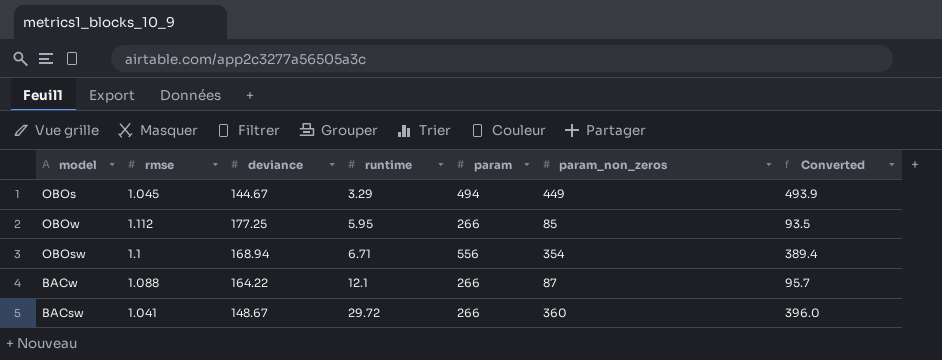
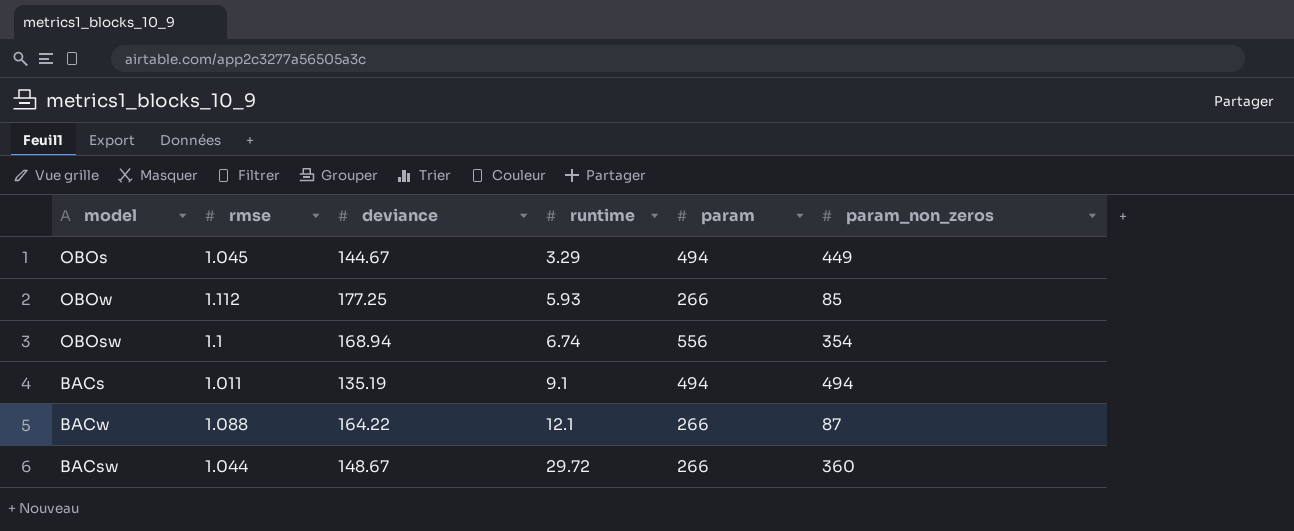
column Converted | formula: [param_non_zeros] * 1.1 -> none
OBOw | runtime: 5.95 -> 5.93
OBOsw | runtime: 6.71 -> 6.74
row BACs: none -> 1.011 | 135.19 | 9.1 | 494 | 494
BACsw | rmse: 1.041 -> 1.044

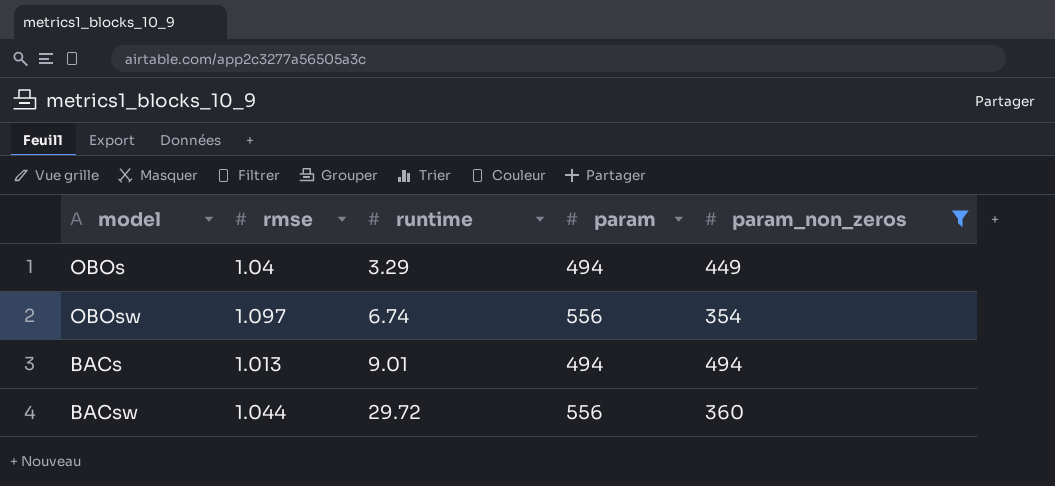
filter: none -> param_non_zeros >= 354
column deviance | position: 3 -> none
OBOs | rmse: 1.045 -> 1.04
OBOsw | rmse: 1.1 -> 1.097
BACs | rmse: 1.011 -> 1.013
BACs | runtime: 9.1 -> 9.01
BACsw | param: 266 -> 556

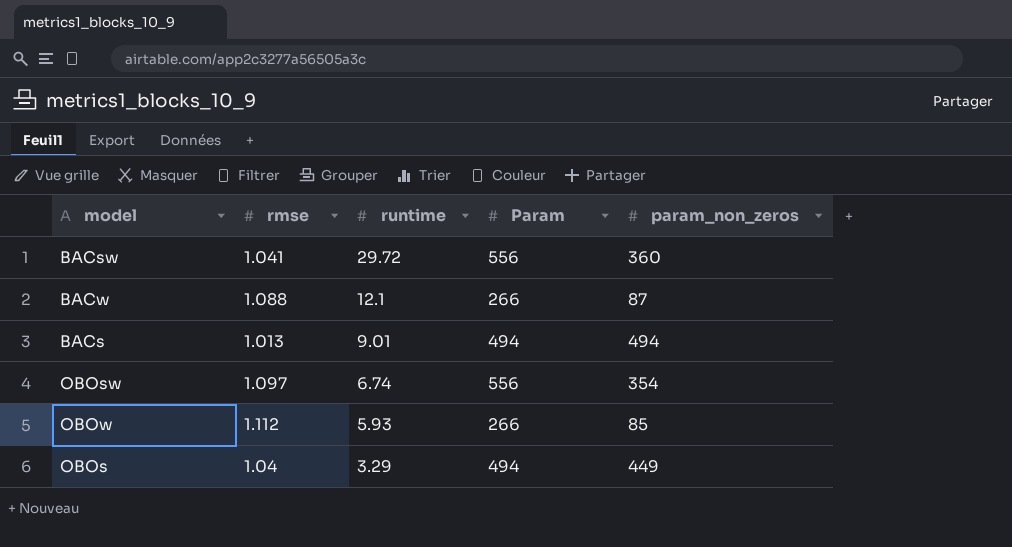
filter: param_non_zeros >= 354 -> none
row order: runtime ascending -> runtime descending
column name: param -> Param
BACsw | rmse: 1.044 -> 1.041

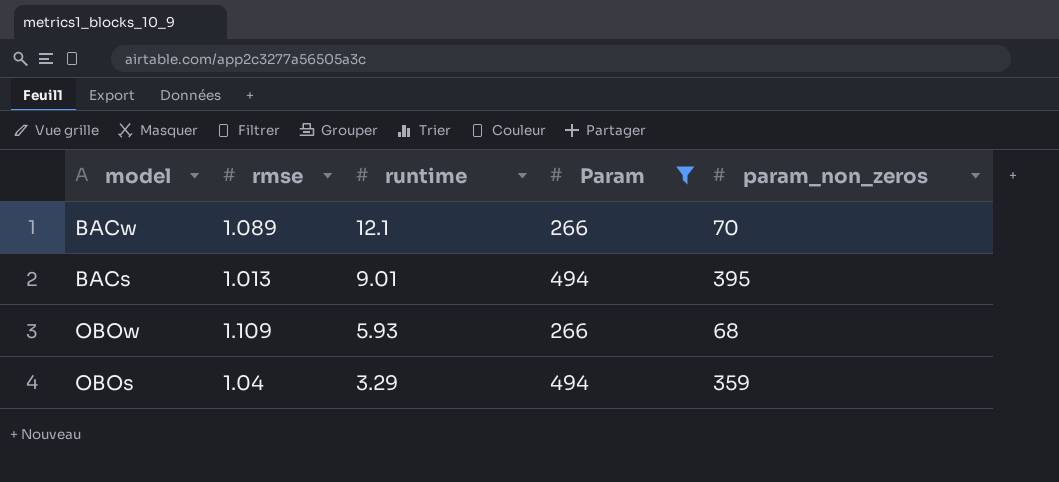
filter: none -> Param != 556
BACw | rmse: 1.088 -> 1.089
BACw | param_non_zeros: 87 -> 70
BACs | param_non_zeros: 494 -> 395
OBOw | rmse: 1.112 -> 1.109
OBOw | param_non_zeros: 85 -> 68
OBOs | param_non_zeros: 449 -> 359

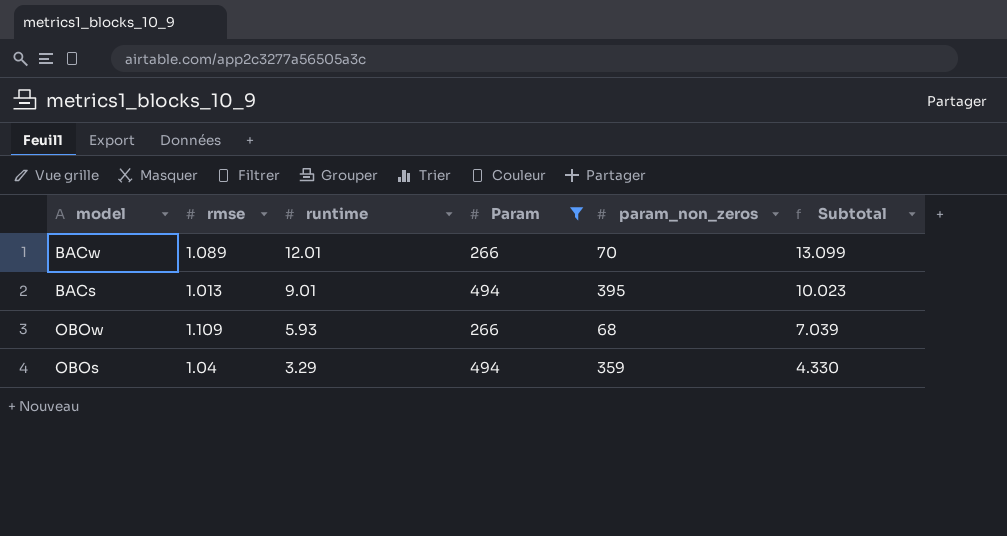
column Subtotal | formula: none -> [rmse] + [runtime]
BACw | runtime: 12.1 -> 12.01

